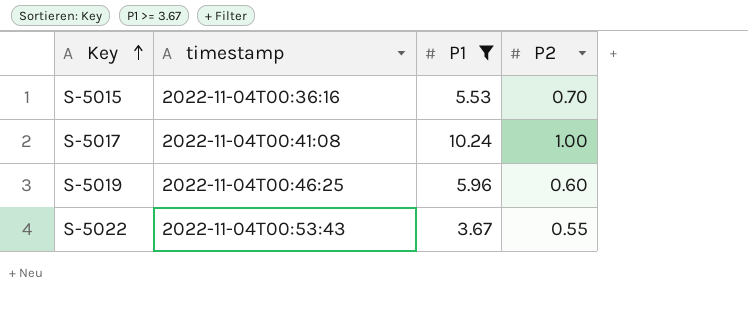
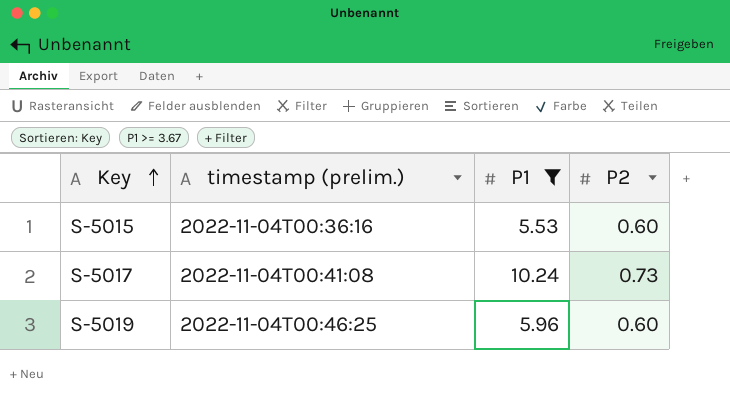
column name: timestamp -> timestamp (prelim.)
row S-5022: 2022-11-04T00:53:43 | 3.67 | 0.55 -> none
S-5015 | P2: 0.70 -> 0.60
S-5017 | P2: 1.00 -> 0.73

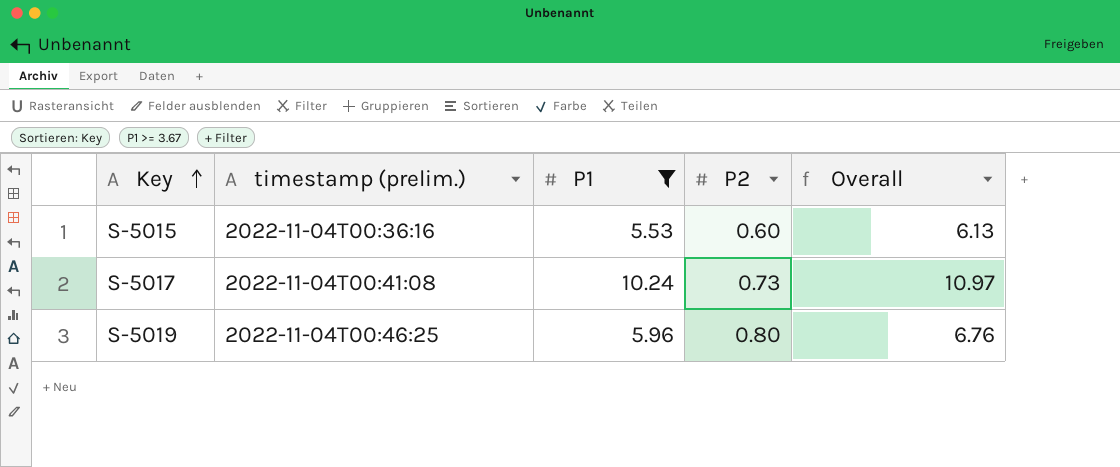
column Overall | formula: none -> [P1] + [P2]
S-5019 | P2: 0.60 -> 0.80

